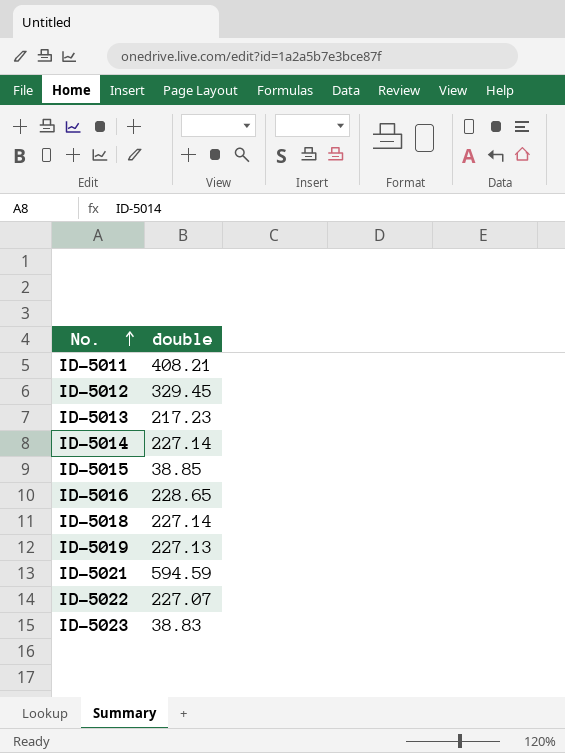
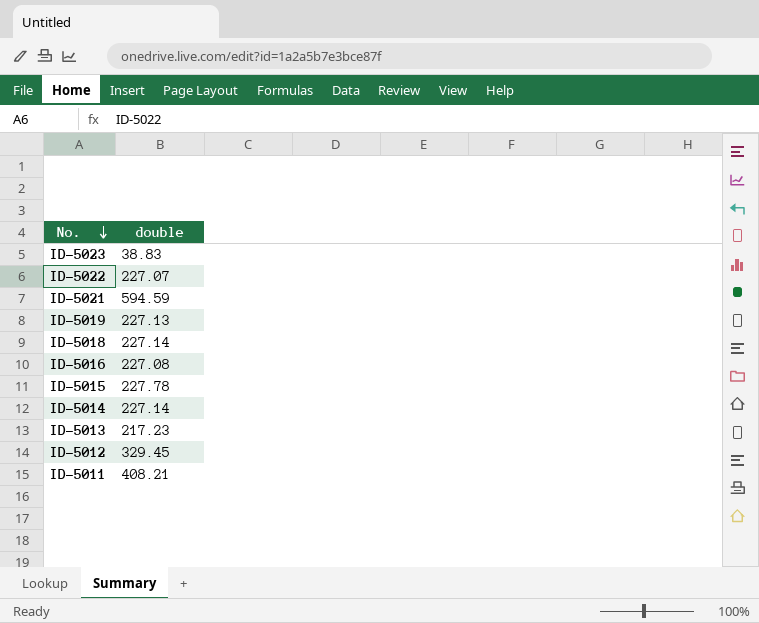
row order: No. ascending -> No. descending
ID-5016 | double: 228.65 -> 227.08
ID-5015 | double: 38.85 -> 227.78

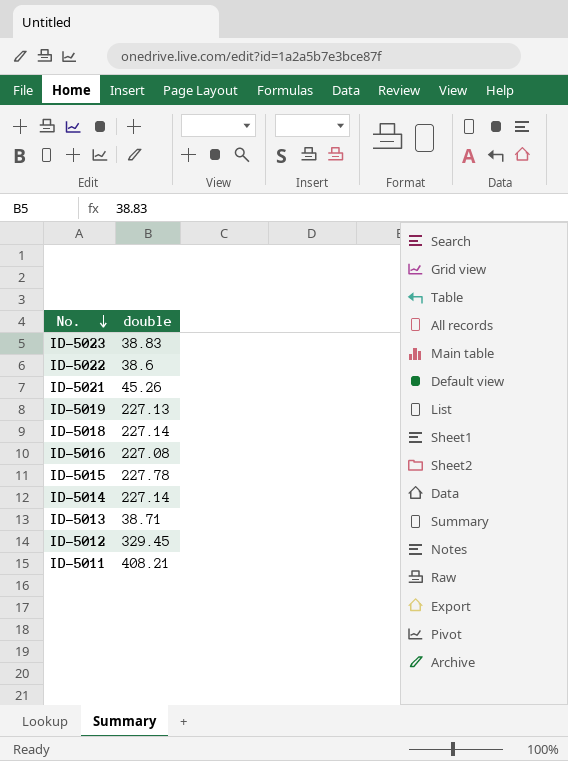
ID-5022 | double: 227.07 -> 38.6
ID-5021 | double: 594.59 -> 45.26
ID-5013 | double: 217.23 -> 38.71

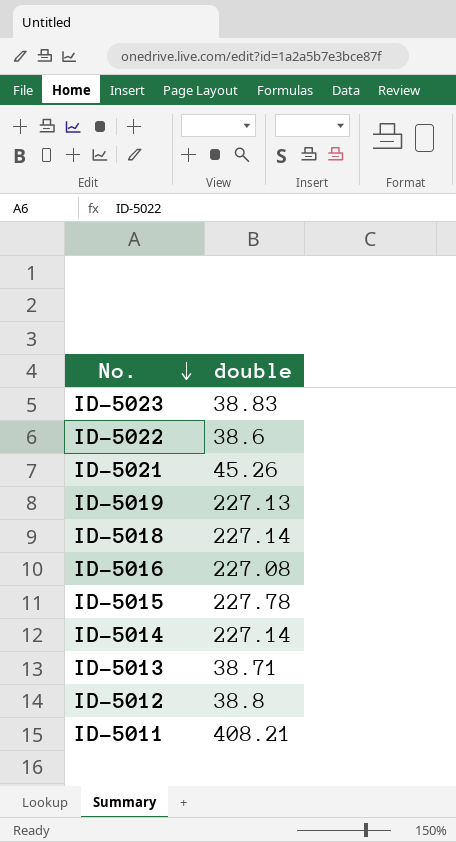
ID-5012 | double: 329.45 -> 38.8

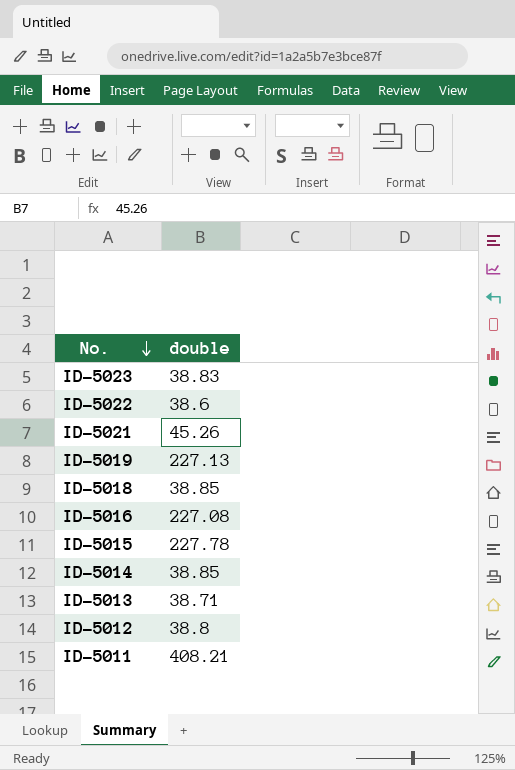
ID-5018 | double: 227.14 -> 38.85
ID-5014 | double: 227.14 -> 38.85

